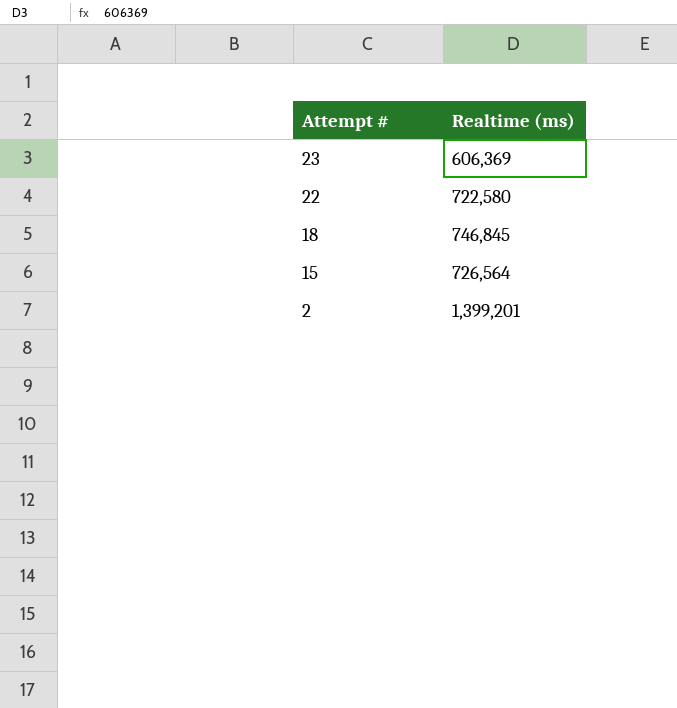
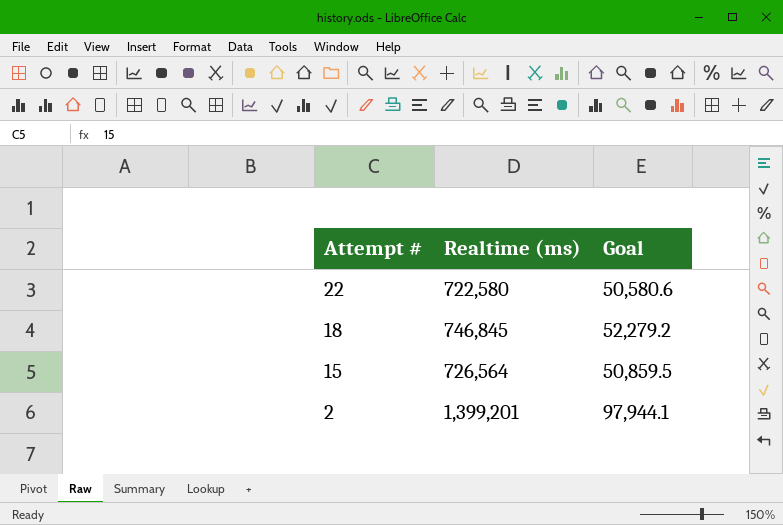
column Goal | formula: none -> [Realtime (ms)] * 0.07
row 23: 606,369 -> none

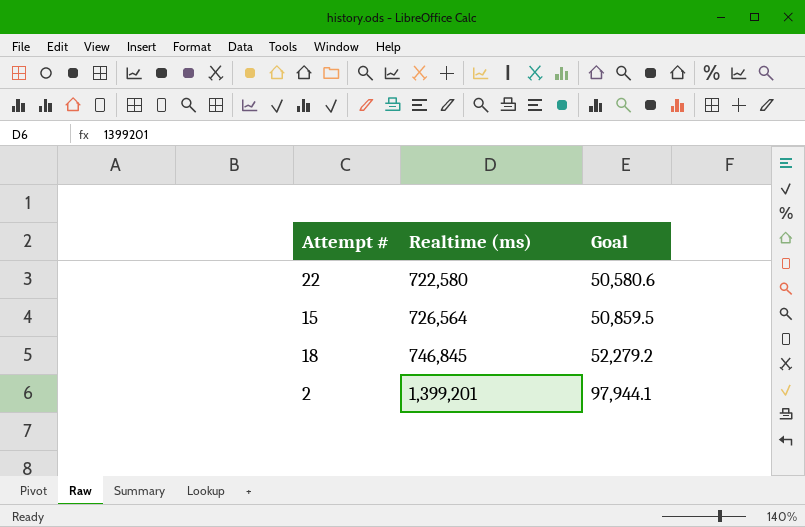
row order: Attempt # descending -> Realtime (ms) ascending

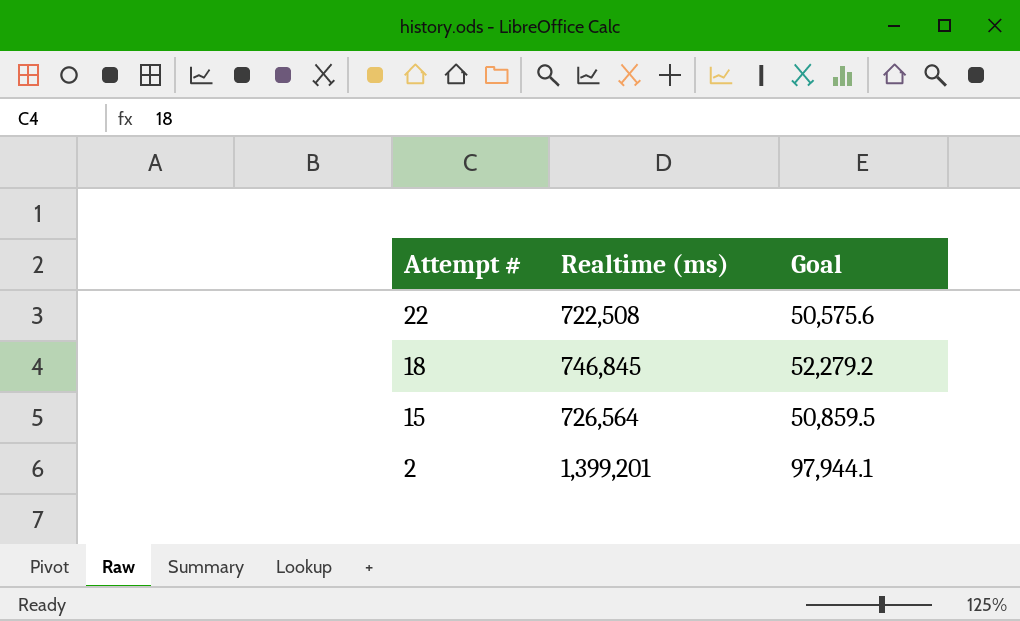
row order: Realtime (ms) ascending -> Attempt # descending
22 | Realtime (ms): 722,580 -> 722,508
22 | Goal: 50,580.6 -> 50,575.6

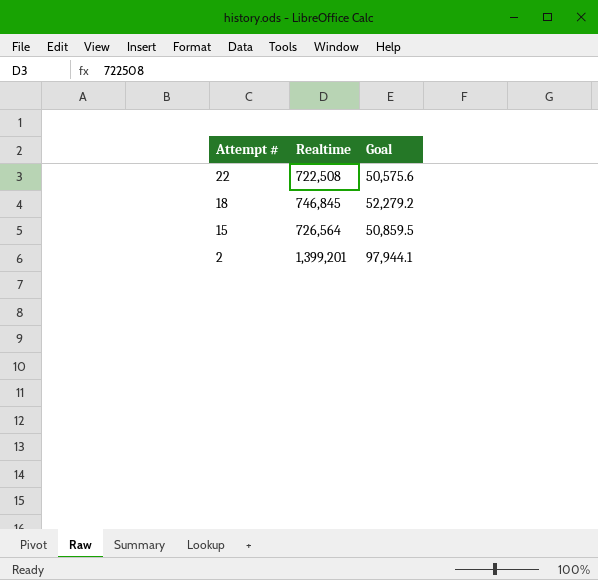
column name: Realtime (ms) -> Realtime

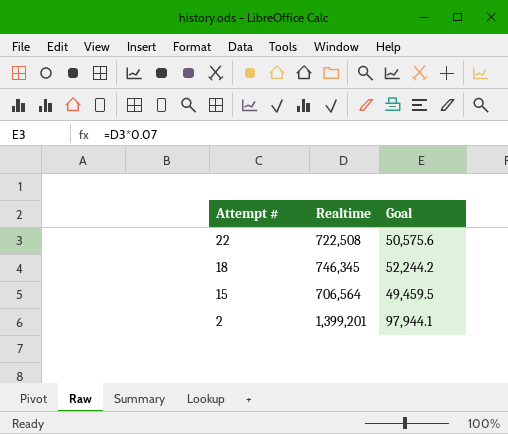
18 | Realtime: 746,845 -> 746,345
18 | Goal: 52,279.2 -> 52,244.2
15 | Realtime: 726,564 -> 706,564
15 | Goal: 50,859.5 -> 49,459.5

